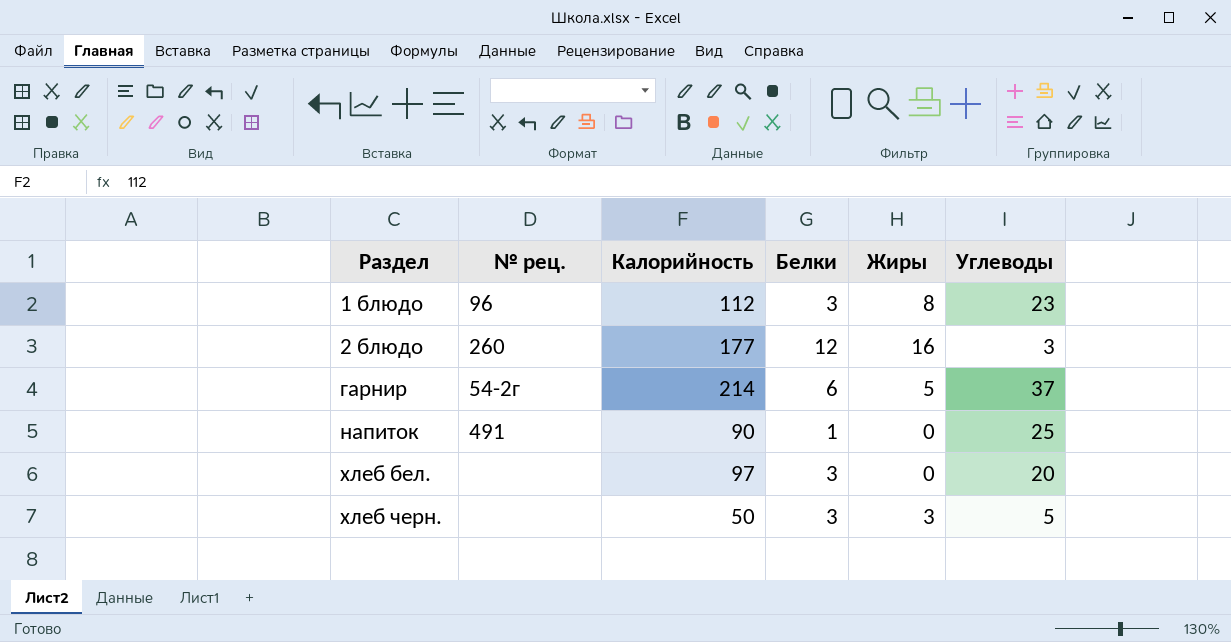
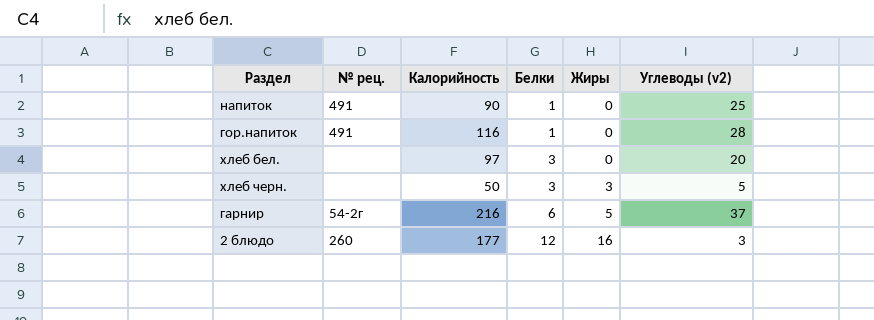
row order: Раздел ascending -> Белки ascending
column name: Углеводы -> Углеводы (v2)
row 1 блюдо: 96 | 112 | 3 | 8 | 23 -> none
row гор.напиток: none -> 491 | 116 | 1 | 0 | 28
гарнир | Калорийность: 214 -> 216

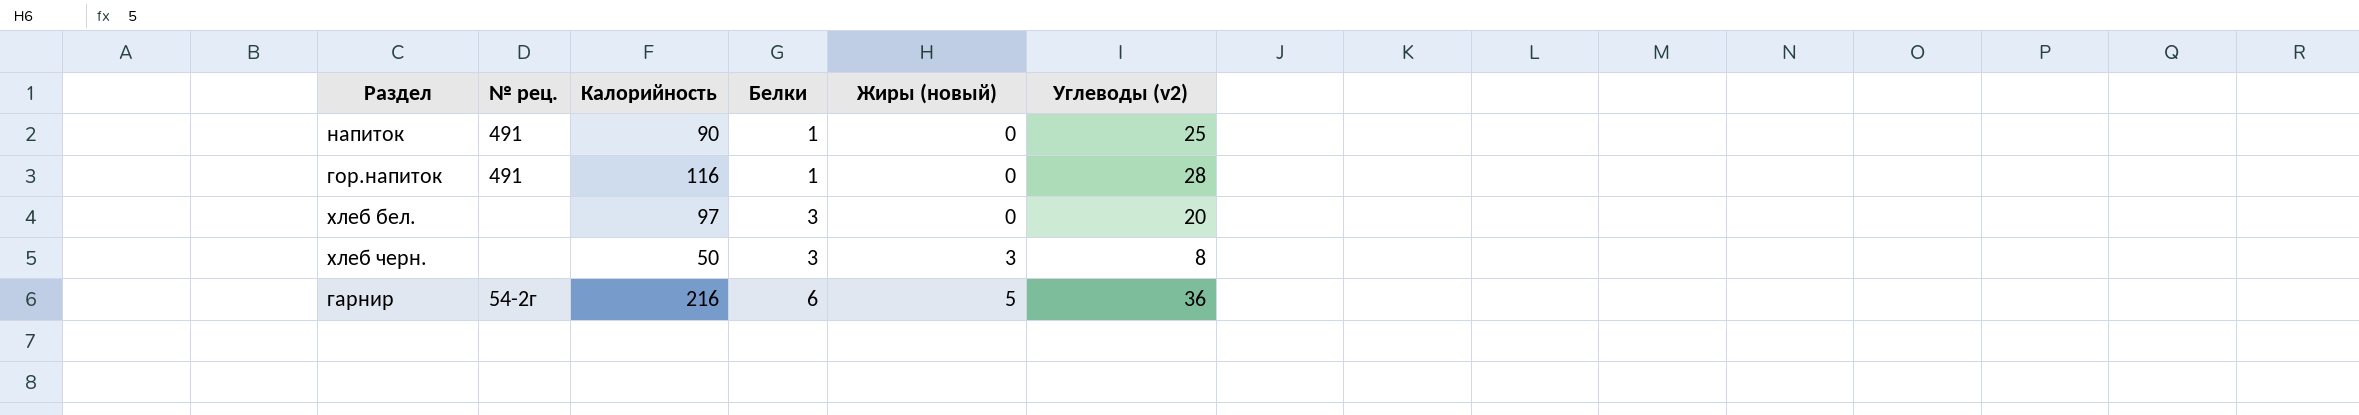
column name: Жиры -> Жиры (новый)
row 2 блюдо: 260 | 177 | 12 | 16 | 3 -> none
хлеб черн. | Углеводы (v2): 5 -> 8
гарнир | Углеводы (v2): 37 -> 36

